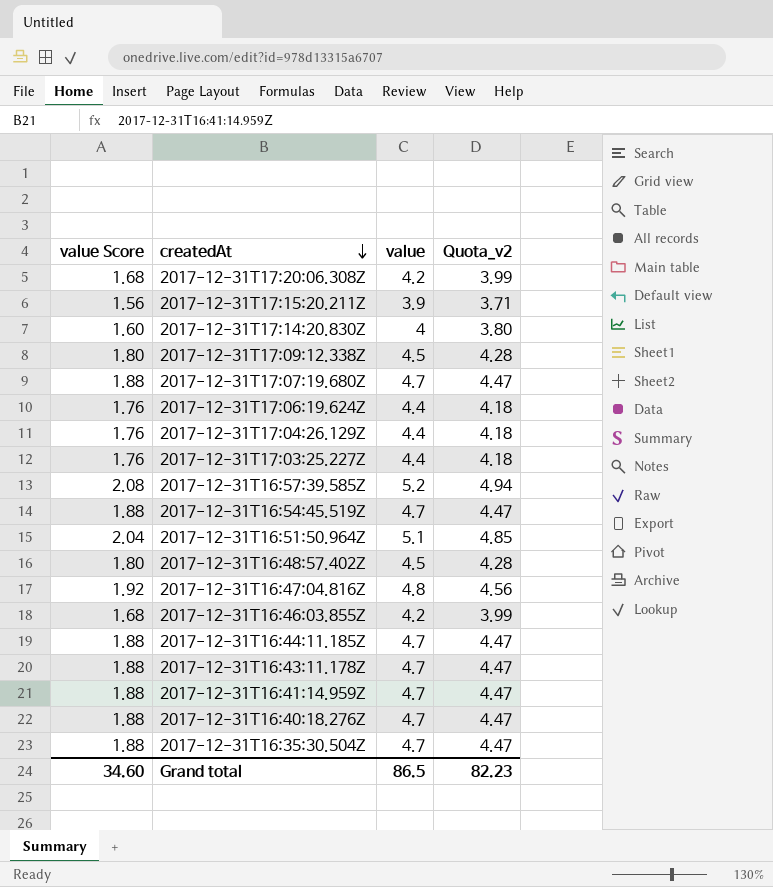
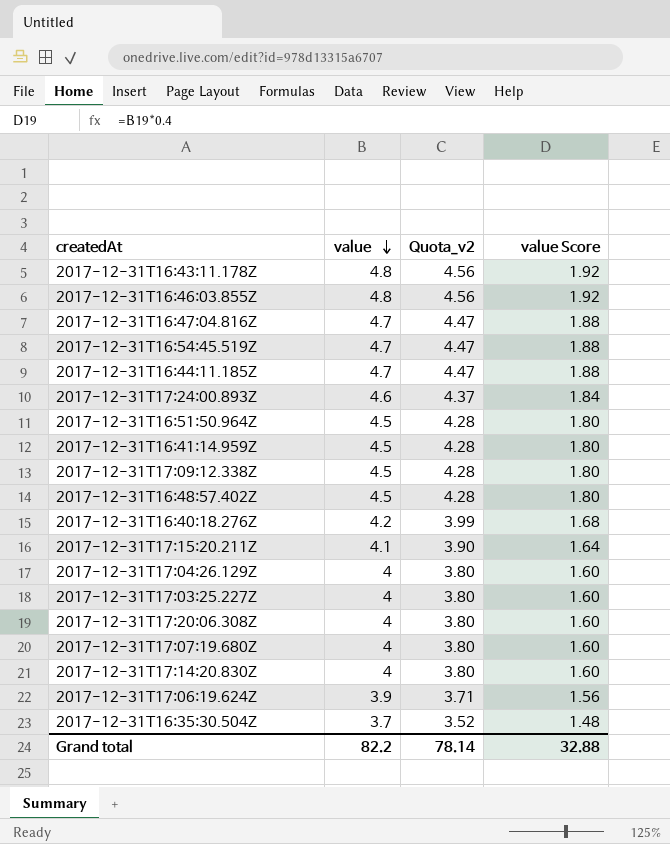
row order: createdAt descending -> value descending
column value Score | position: 1 -> 4
row 2017-12-31T16:57:39.585Z: 2.08 | 5.2 | 4.94 -> none
2017-12-31T16:43:11.178Z | value: 4.7 -> 4.8
2017-12-31T16:43:11.178Z | Quota_v2: 4.47 -> 4.56
2017-12-31T16:43:11.178Z | value Score: 1.88 -> 1.92
2017-12-31T16:46:03.855Z | value: 4.2 -> 4.8
2017-12-31T16:46:03.855Z | Quota_v2: 3.99 -> 4.56
2017-12-31T16:46:03.855Z | value Score: 1.68 -> 1.92
2017-12-31T16:47:04.816Z | value: 4.8 -> 4.7
2017-12-31T16:47:04.816Z | Quota_v2: 4.56 -> 4.47
2017-12-31T16:47:04.816Z | value Score: 1.92 -> 1.88
row 2017-12-31T17:24:00.893Z: none -> 4.6 | 4.37 | 1.84
2017-12-31T16:51:50.964Z | value: 5.1 -> 4.5
2017-12-31T16:51:50.964Z | Quota_v2: 4.85 -> 4.28
2017-12-31T16:51:50.964Z | value Score: 2.04 -> 1.80
2017-12-31T16:41:14.959Z | value: 4.7 -> 4.5
2017-12-31T16:41:14.959Z | Quota_v2: 4.47 -> 4.28
2017-12-31T16:41:14.959Z | value Score: 1.88 -> 1.80
2017-12-31T16:40:18.276Z | value: 4.7 -> 4.2
2017-12-31T16:40:18.276Z | Quota_v2: 4.47 -> 3.99
2017-12-31T16:40:18.276Z | value Score: 1.88 -> 1.68
2017-12-31T17:15:20.211Z | value: 3.9 -> 4.1
2017-12-31T17:15:20.211Z | Quota_v2: 3.71 -> 3.90
2017-12-31T17:15:20.211Z | value Score: 1.56 -> 1.64
2017-12-31T17:04:26.129Z | value: 4.4 -> 4
2017-12-31T17:04:26.129Z | Quota_v2: 4.18 -> 3.80
2017-12-31T17:04:26.129Z | value Score: 1.76 -> 1.60
2017-12-31T17:03:25.227Z | value: 4.4 -> 4
2017-12-31T17:03:25.227Z | Quota_v2: 4.18 -> 3.80
2017-12-31T17:03:25.227Z | value Score: 1.76 -> 1.60
2017-12-31T17:20:06.308Z | value: 4.2 -> 4
2017-12-31T17:20:06.308Z | Quota_v2: 3.99 -> 3.80
2017-12-31T17:20:06.308Z | value Score: 1.68 -> 1.60
2017-12-31T17:07:19.680Z | value: 4.7 -> 4
2017-12-31T17:07:19.680Z | Quota_v2: 4.47 -> 3.80
2017-12-31T17:07:19.680Z | value Score: 1.88 -> 1.60
2017-12-31T17:06:19.624Z | value: 4.4 -> 3.9
2017-12-31T17:06:19.624Z | Quota_v2: 4.18 -> 3.71
2017-12-31T17:06:19.624Z | value Score: 1.76 -> 1.56
2017-12-31T16:35:30.504Z | value: 4.7 -> 3.7
2017-12-31T16:35:30.504Z | Quota_v2: 4.47 -> 3.52
2017-12-31T16:35:30.504Z | value Score: 1.88 -> 1.48
Grand total | value: 86.5 -> 82.2
Grand total | Quota_v2: 82.23 -> 78.14
Grand total | value Score: 34.60 -> 32.88

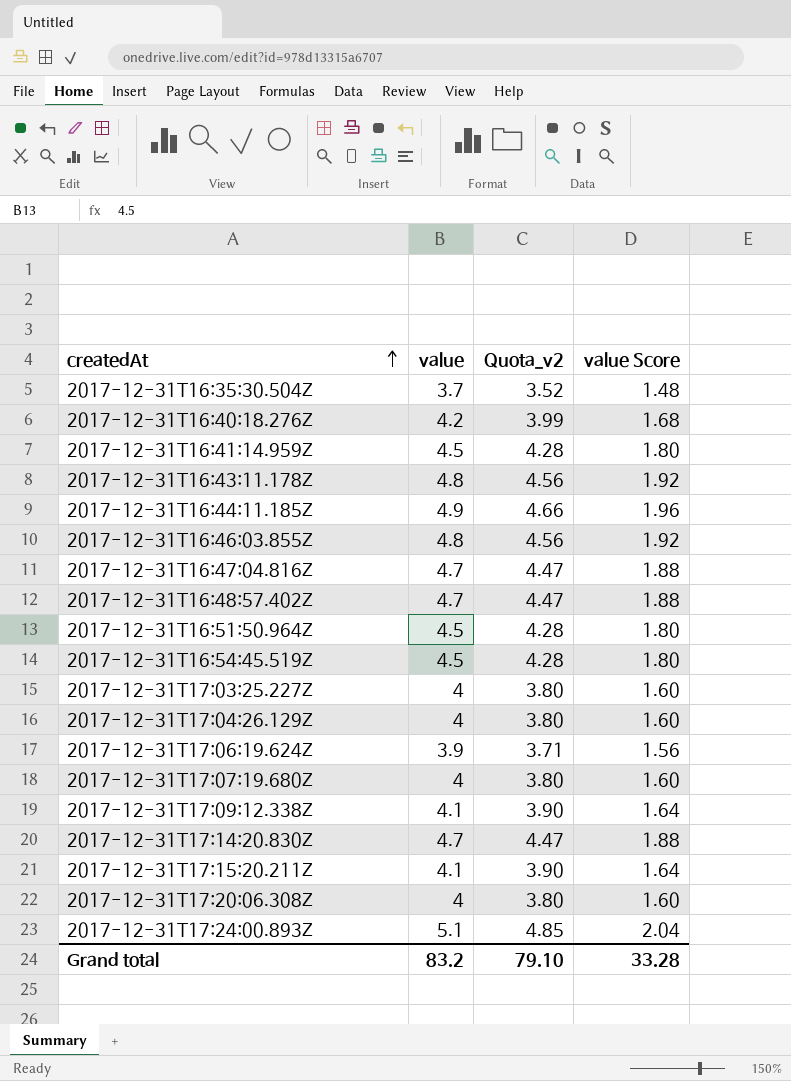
row order: value descending -> createdAt ascending
2017-12-31T16:44:11.185Z | value: 4.7 -> 4.9
2017-12-31T16:44:11.185Z | Quota_v2: 4.47 -> 4.66
2017-12-31T16:44:11.185Z | value Score: 1.88 -> 1.96
2017-12-31T16:48:57.402Z | value: 4.5 -> 4.7
2017-12-31T16:48:57.402Z | Quota_v2: 4.28 -> 4.47
2017-12-31T16:48:57.402Z | value Score: 1.80 -> 1.88
2017-12-31T16:54:45.519Z | value: 4.7 -> 4.5
2017-12-31T16:54:45.519Z | Quota_v2: 4.47 -> 4.28
2017-12-31T16:54:45.519Z | value Score: 1.88 -> 1.80
2017-12-31T17:09:12.338Z | value: 4.5 -> 4.1
2017-12-31T17:09:12.338Z | Quota_v2: 4.28 -> 3.90
2017-12-31T17:09:12.338Z | value Score: 1.80 -> 1.64
2017-12-31T17:14:20.830Z | value: 4 -> 4.7
2017-12-31T17:14:20.830Z | Quota_v2: 3.80 -> 4.47
2017-12-31T17:14:20.830Z | value Score: 1.60 -> 1.88
2017-12-31T17:24:00.893Z | value: 4.6 -> 5.1
2017-12-31T17:24:00.893Z | Quota_v2: 4.37 -> 4.85
2017-12-31T17:24:00.893Z | value Score: 1.84 -> 2.04
Grand total | value: 82.2 -> 83.2
Grand total | Quota_v2: 78.14 -> 79.10
Grand total | value Score: 32.88 -> 33.28

